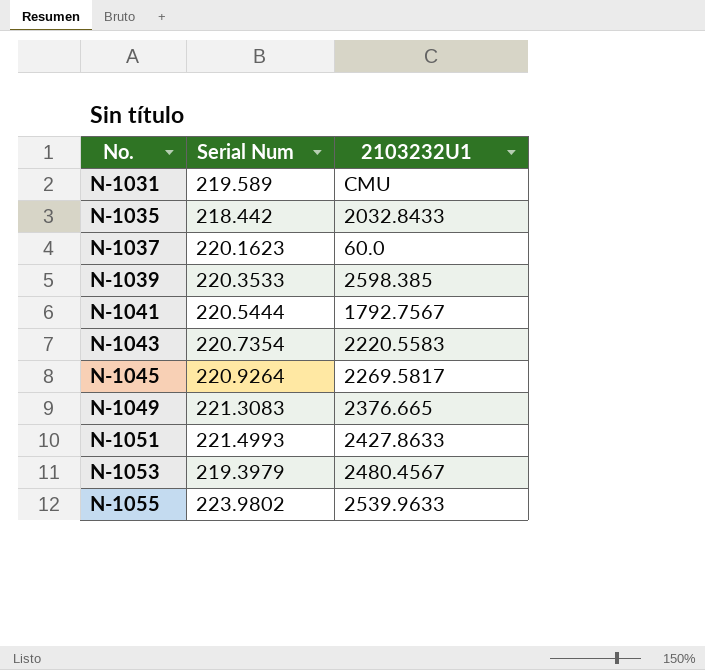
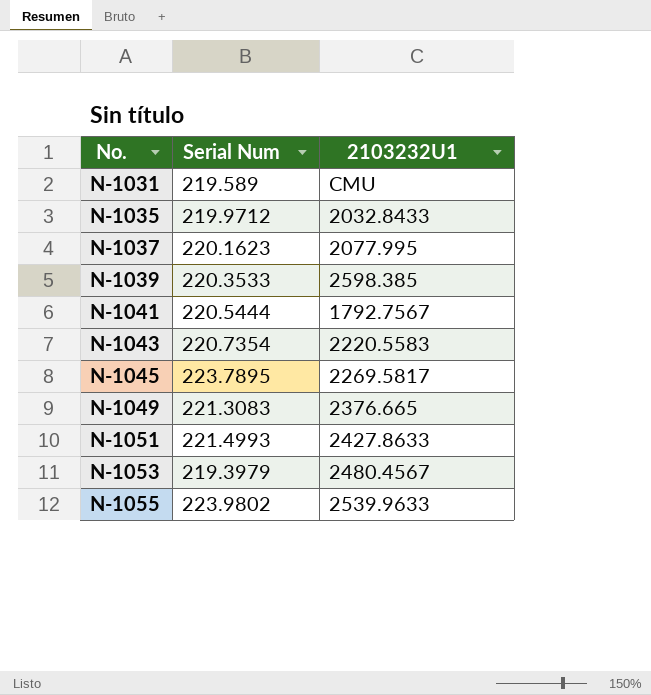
N-1035 | Serial Num: 218.442 -> 219.9712
N-1037 | 2103232U1: 60.0 -> 2077.995
N-1045 | Serial Num: 220.9264 -> 223.7895

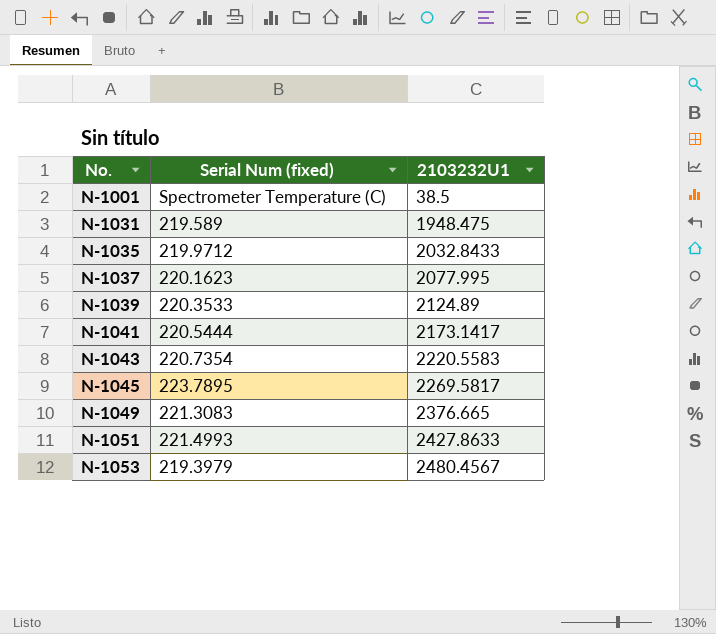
column name: Serial Num -> Serial Num (fixed)
row N-1055: 223.9802 | 2539.9633 -> none
row N-1001: none -> Spectrometer Temperature (C) | 38.5
N-1031 | 2103232U1: CMU -> 1948.475
N-1039 | 2103232U1: 2598.385 -> 2124.89
N-1041 | 2103232U1: 1792.7567 -> 2173.1417

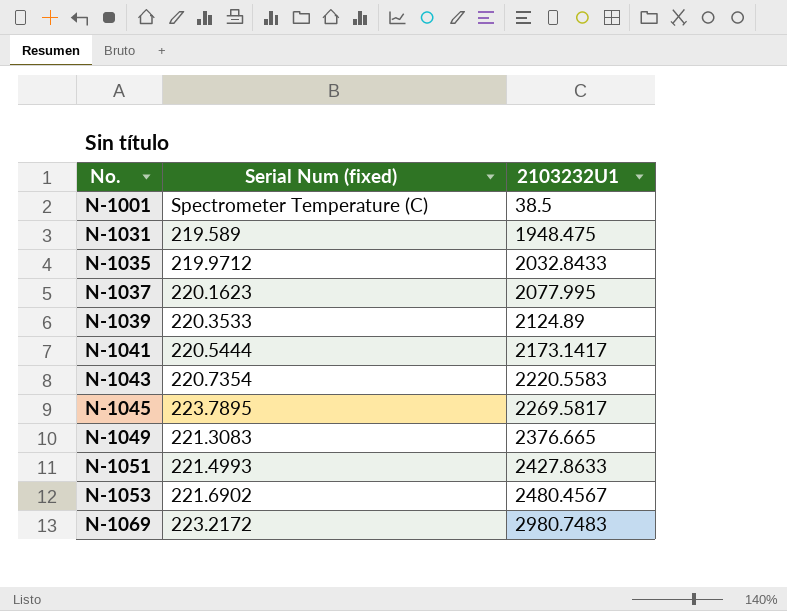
N-1053 | Serial Num (fixed): 219.3979 -> 221.6902
row N-1069: none -> 223.2172 | 2980.7483

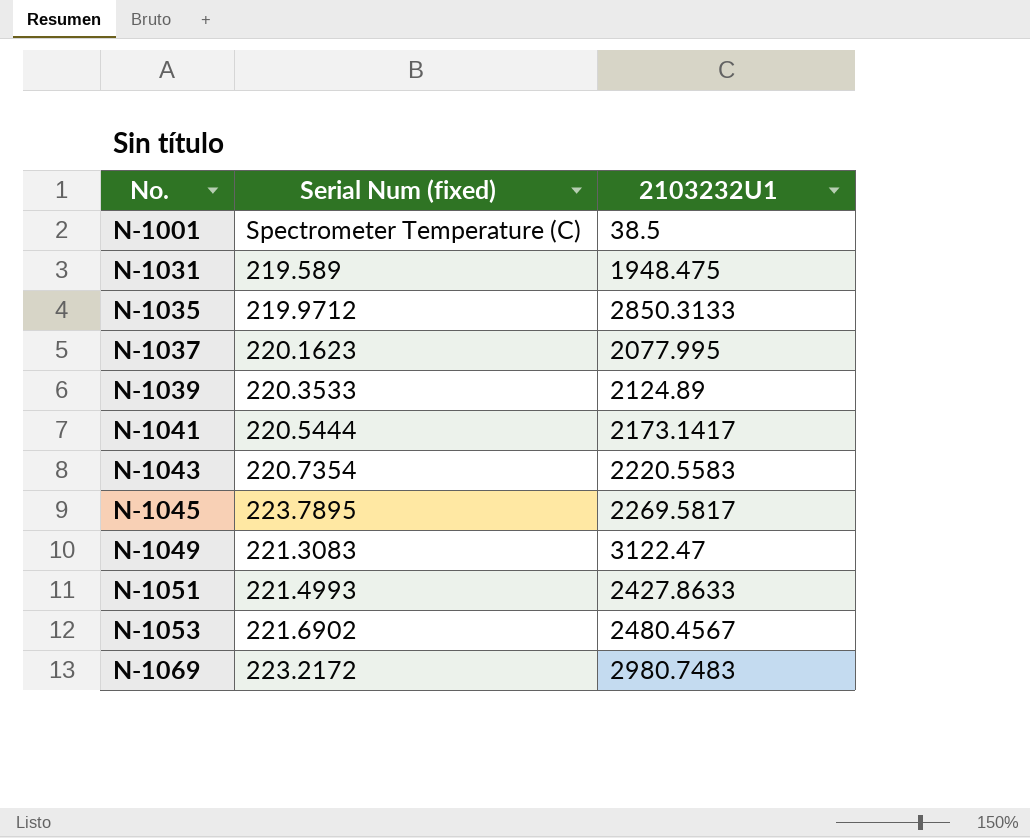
N-1035 | 2103232U1: 2032.8433 -> 2850.3133
N-1049 | 2103232U1: 2376.665 -> 3122.47

